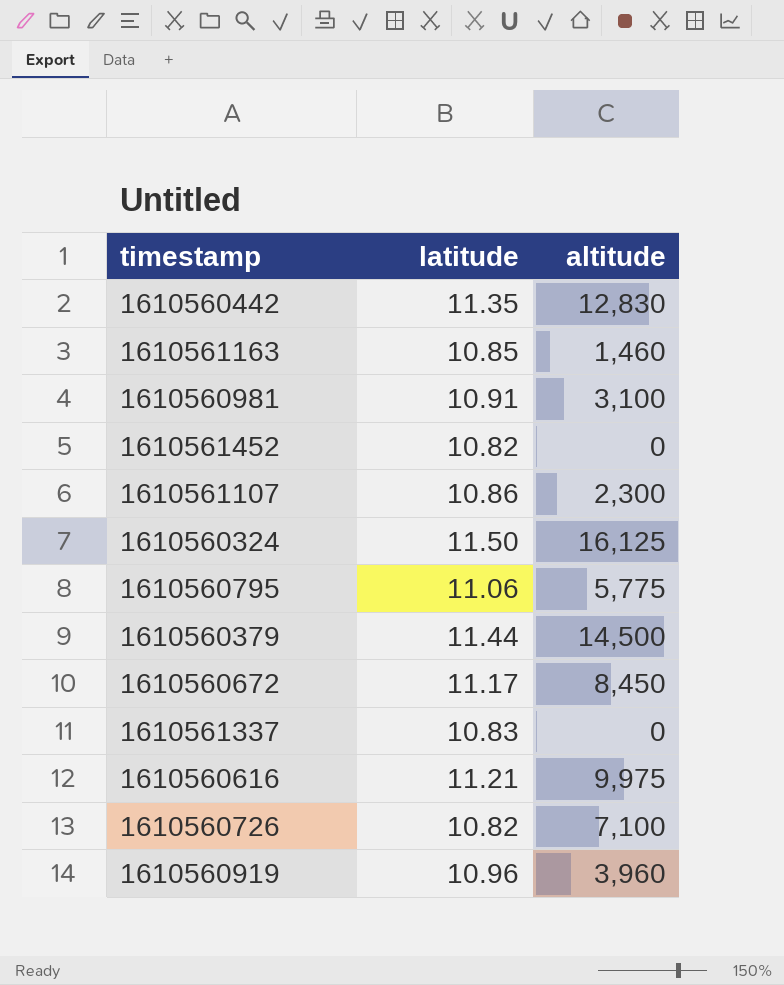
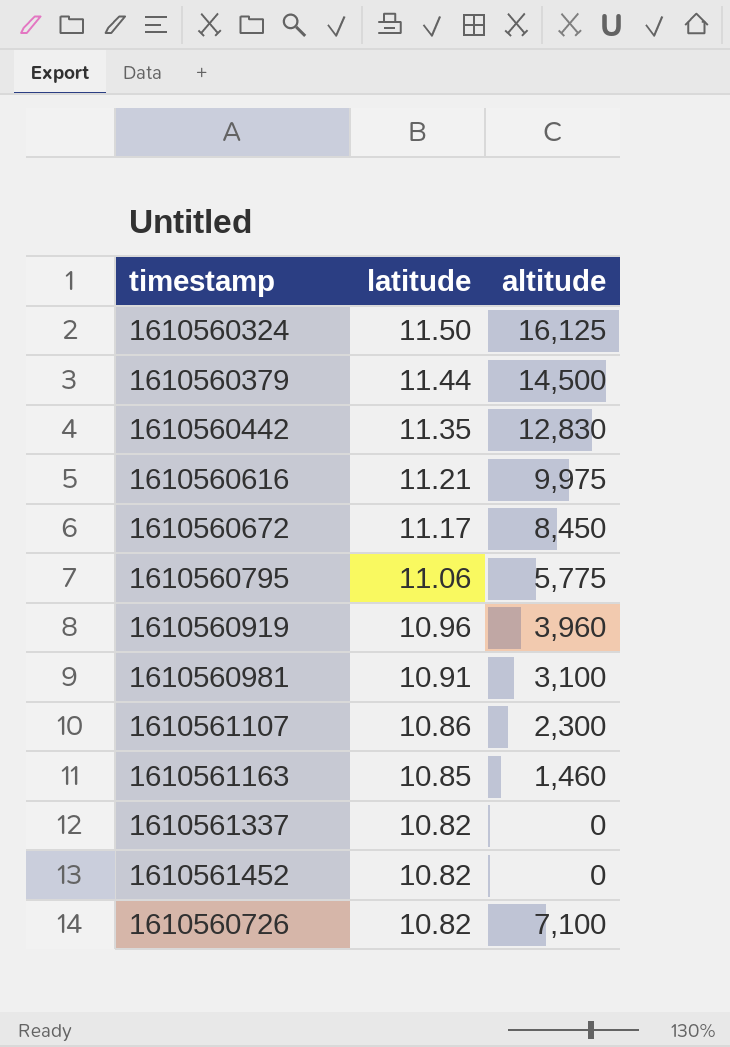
row order: none -> latitude descending
1610561337 | latitude: 10.83 -> 10.82

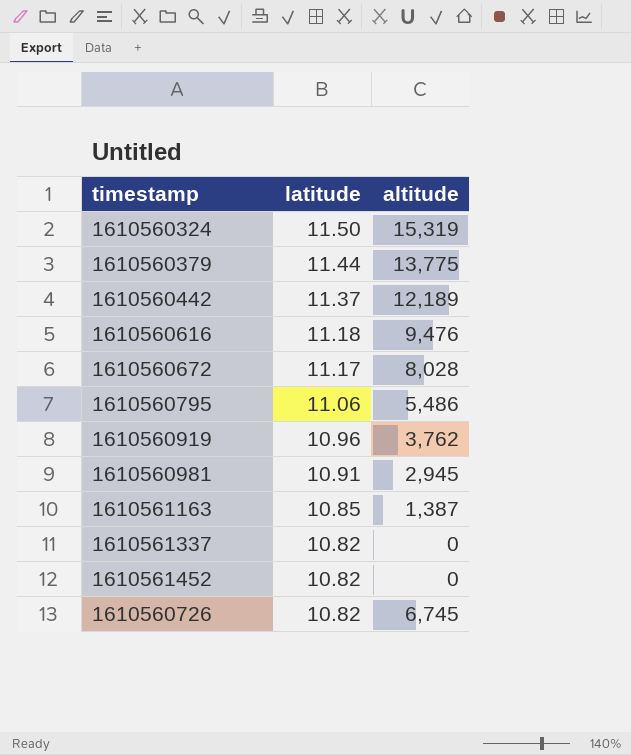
row 1610561107: 10.86 | 2,300 -> none
1610560324 | altitude: 16,125 -> 15,319
1610560379 | altitude: 14,500 -> 13,775
1610560442 | latitude: 11.35 -> 11.37
1610560442 | altitude: 12,830 -> 12,189
1610560616 | latitude: 11.21 -> 11.18
1610560616 | altitude: 9,975 -> 9,476
1610560672 | altitude: 8,450 -> 8,028
1610560795 | altitude: 5,775 -> 5,486
1610560919 | altitude: 3,960 -> 3,762
1610560981 | altitude: 3,100 -> 2,945
1610561163 | altitude: 1,460 -> 1,387
1610560726 | altitude: 7,100 -> 6,745

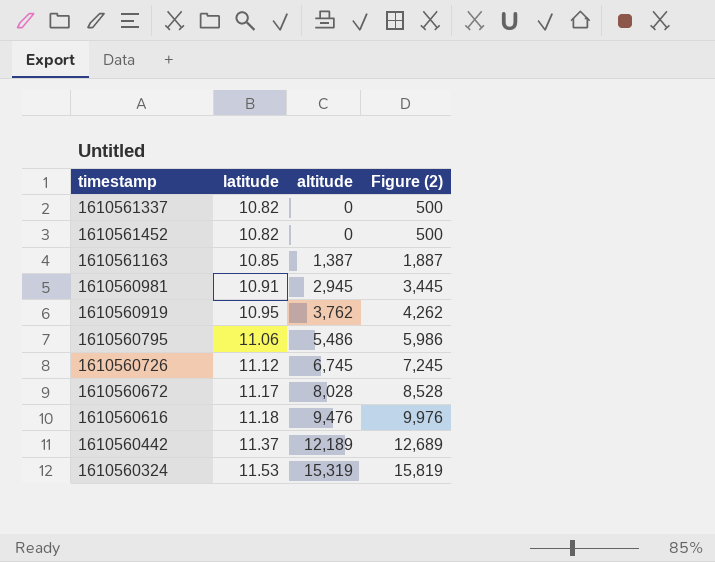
row order: latitude descending -> latitude ascending
column Figure (2) | formula: none -> [altitude] + 500
row 1610560379: 11.44 | 13,775 -> none
1610560919 | latitude: 10.96 -> 10.95
1610560726 | latitude: 10.82 -> 11.12
1610560324 | latitude: 11.50 -> 11.53

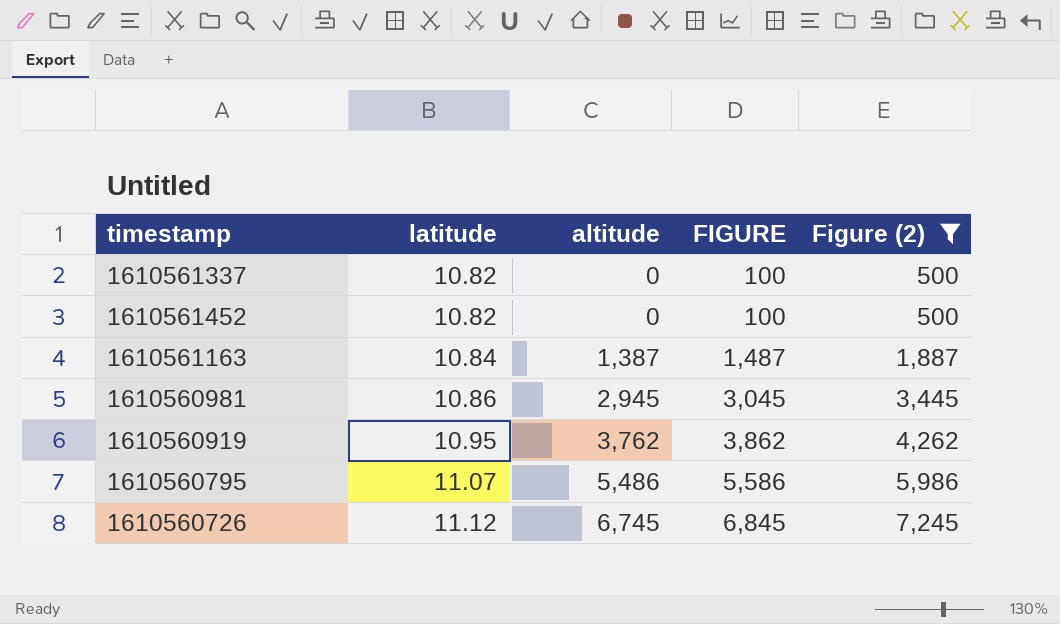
filter: none -> Figure (2) <= 7,245
column FIGURE | formula: none -> [altitude] + 100
1610561163 | latitude: 10.85 -> 10.84
1610560981 | latitude: 10.91 -> 10.86
1610560795 | latitude: 11.06 -> 11.07

